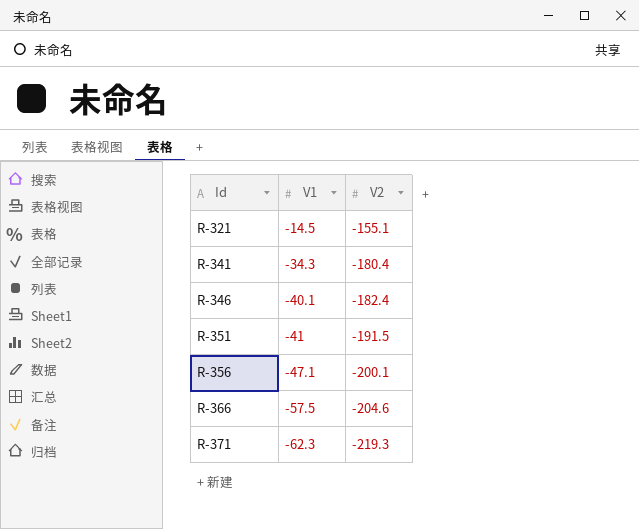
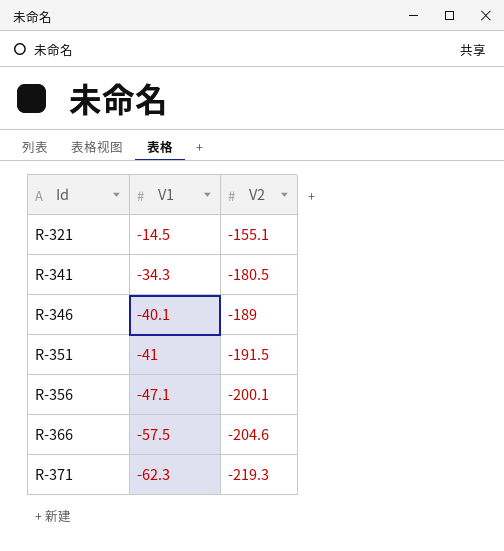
R-341 | V2: -180.4 -> -180.5
R-346 | V2: -182.4 -> -189

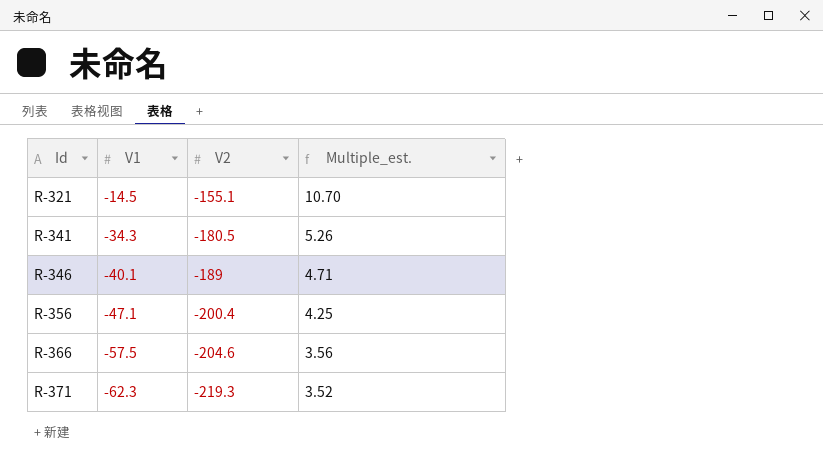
column Multiple_est. | formula: none -> [V2] / [V1]
row R-351: -41 | -191.5 -> none
R-356 | V2: -200.1 -> -200.4

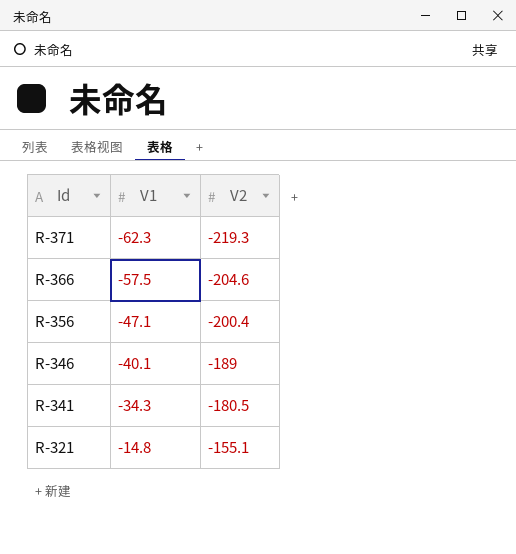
row order: Id ascending -> Id descending
column Multiple_est. | formula: [V2] / [V1] -> none
R-321 | V1: -14.5 -> -14.8

